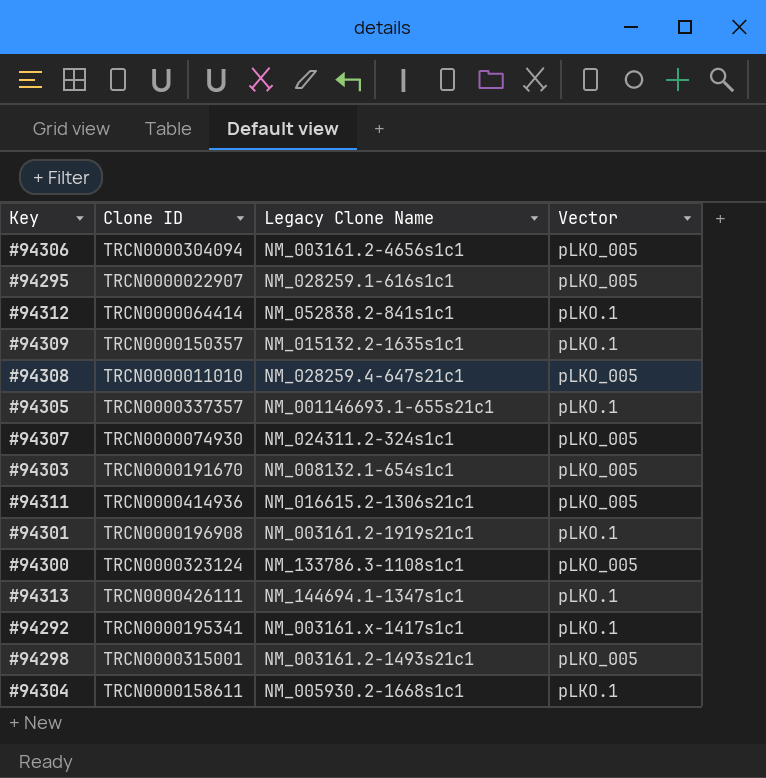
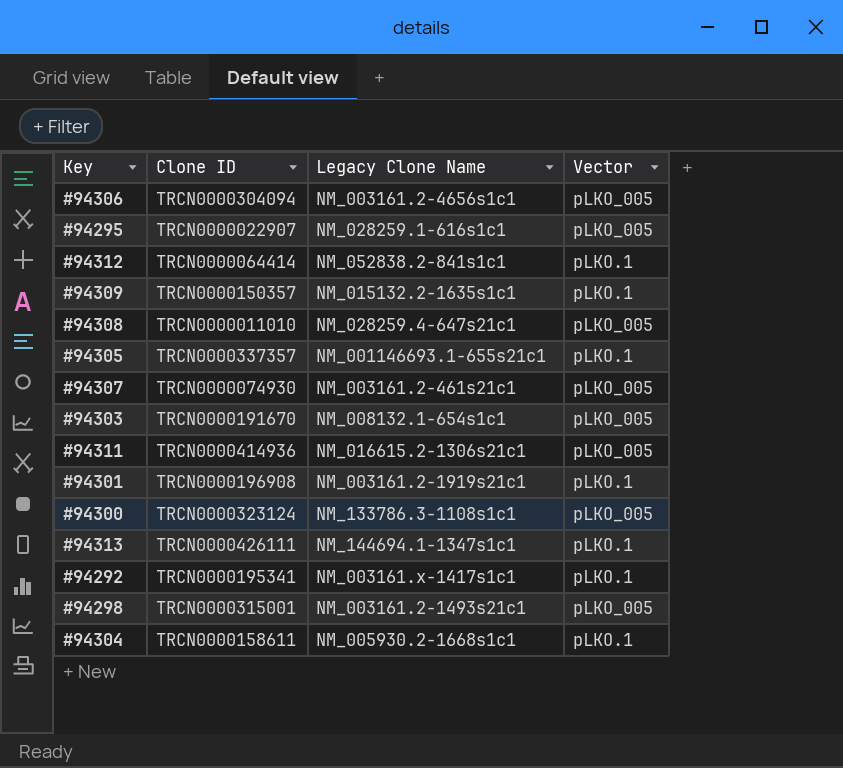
#94307 | Legacy Clone Name: NM_024311.2-324s1c1 -> NM_003161.2-461s21c1

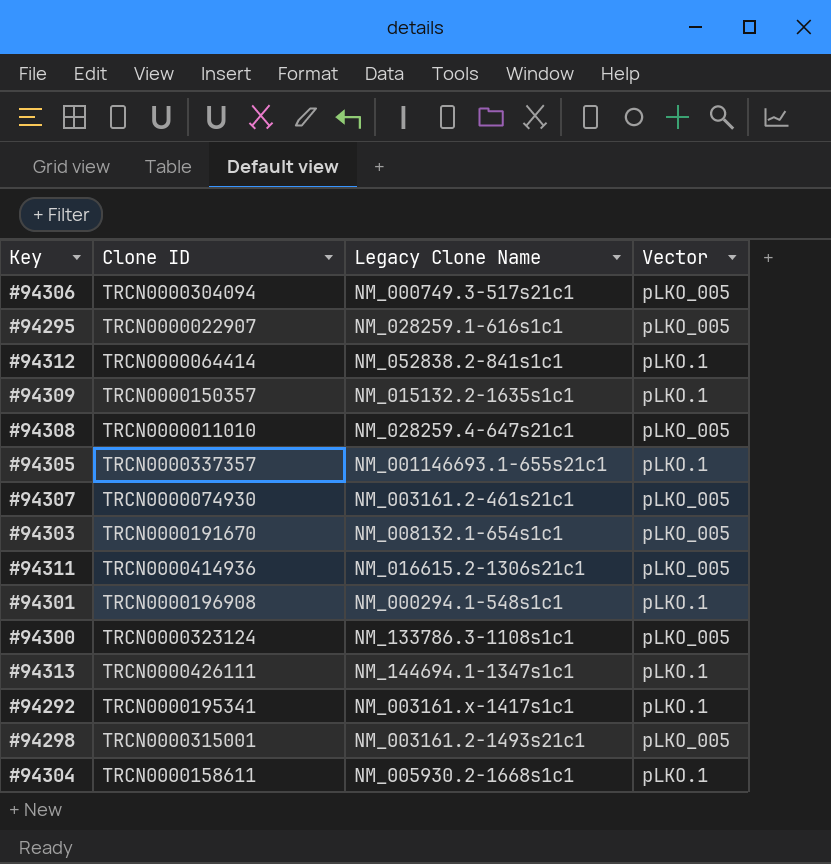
#94306 | Legacy Clone Name: NM_003161.2-4656s1c1 -> NM_000749.3-517s21c1
#94301 | Legacy Clone Name: NM_003161.2-1919s21c1 -> NM_000294.1-548s1c1

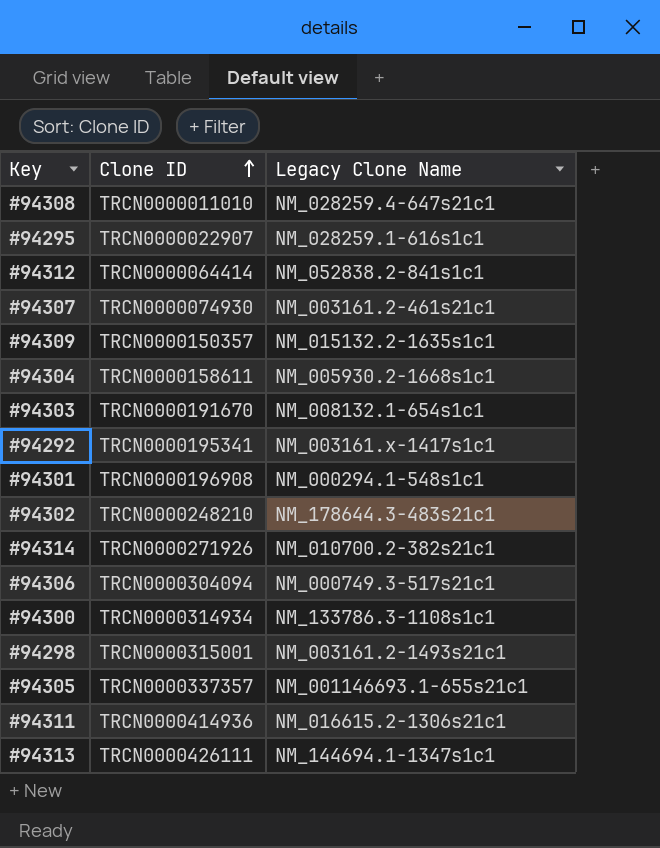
row order: none -> Clone ID ascending
column Vector | position: 4 -> none
row #94302: none -> TRCN0000248210 | NM_178644.3-483s21c1
row #94314: none -> TRCN0000271926 | NM_010700.2-382s21c1
#94300 | Clone ID: TRCN0000323124 -> TRCN0000314934

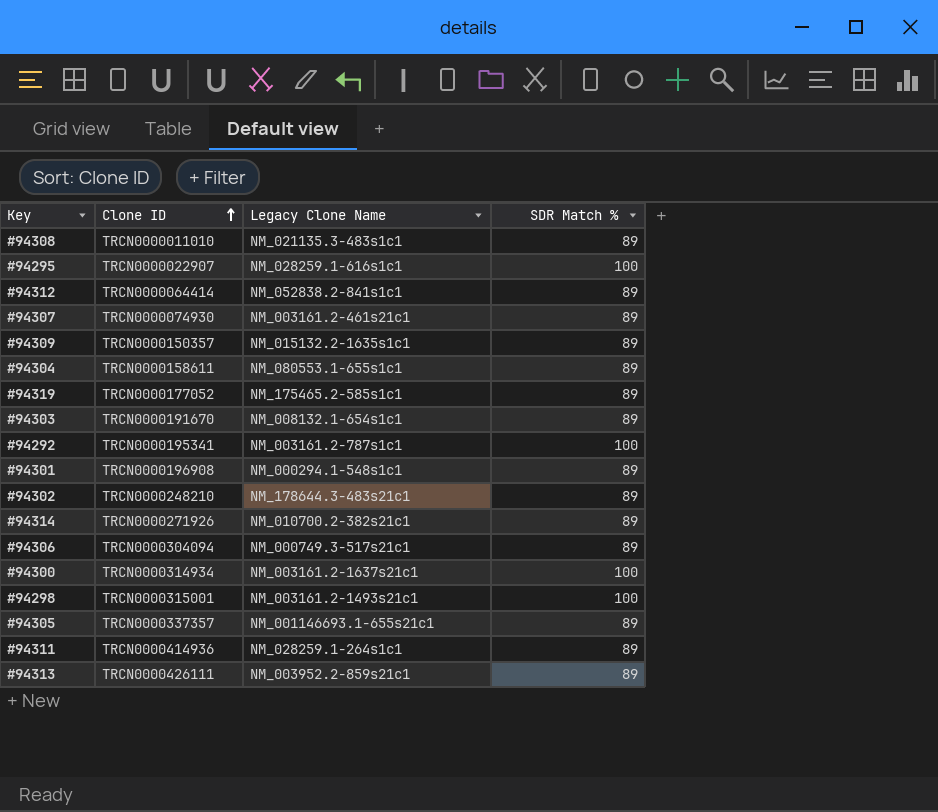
column SDR Match % | position: none -> 4
#94308 | Legacy Clone Name: NM_028259.4-647s21c1 -> NM_021135.3-483s1c1
#94304 | Legacy Clone Name: NM_005930.2-1668s1c1 -> NM_080553.1-655s1c1
row #94319: none -> TRCN0000177052 | NM_175465.2-585s1c1 | 89
#94292 | Legacy Clone Name: NM_003161.x-1417s1c1 -> NM_003161.2-787s1c1
#94300 | Legacy Clone Name: NM_133786.3-1108s1c1 -> NM_003161.2-1637s21c1
#94311 | Legacy Clone Name: NM_016615.2-1306s21c1 -> NM_028259.1-264s1c1
#94313 | Legacy Clone Name: NM_144694.1-1347s1c1 -> NM_003952.2-859s21c1

